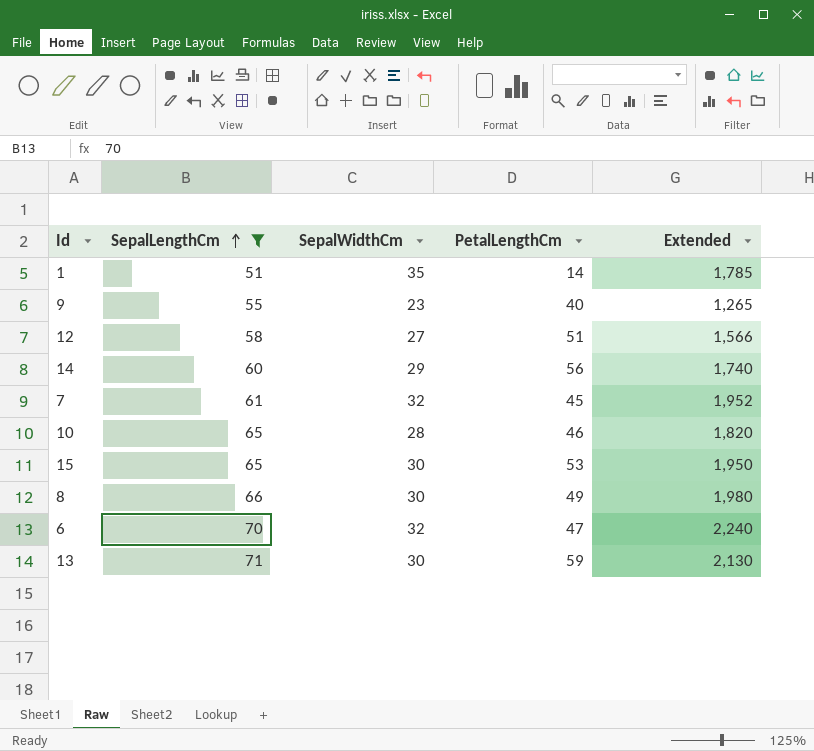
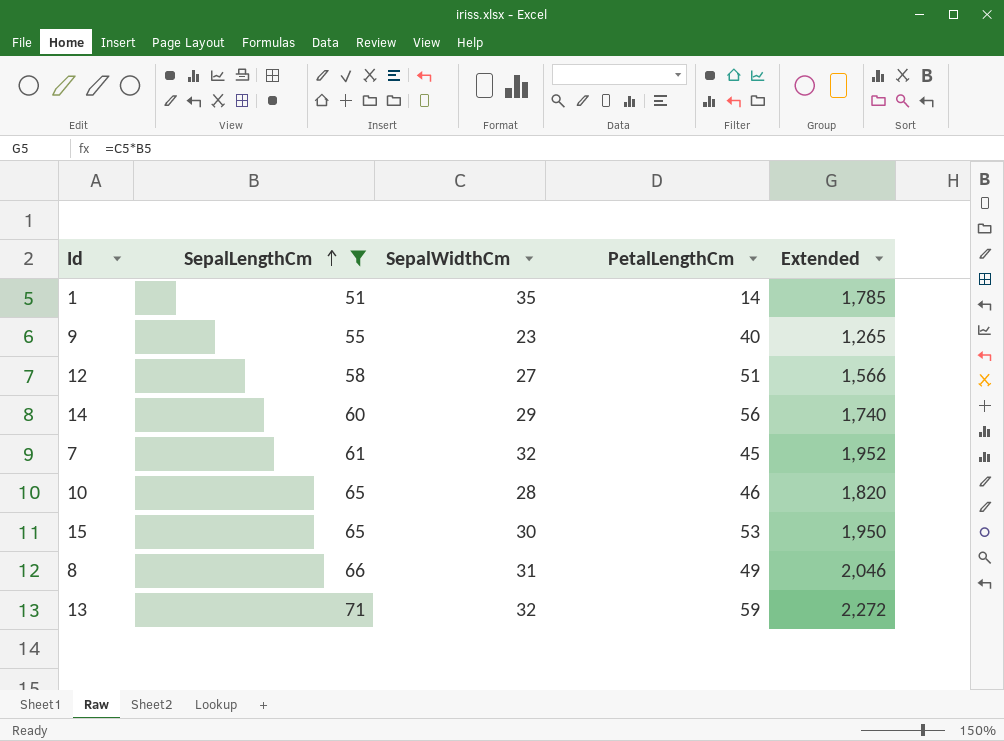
row 6: 70 | 32 | 47 | 2,240 -> none
8 | SepalWidthCm: 30 -> 31
8 | Extended: 1,980 -> 2,046
13 | SepalWidthCm: 30 -> 32
13 | Extended: 2,130 -> 2,272

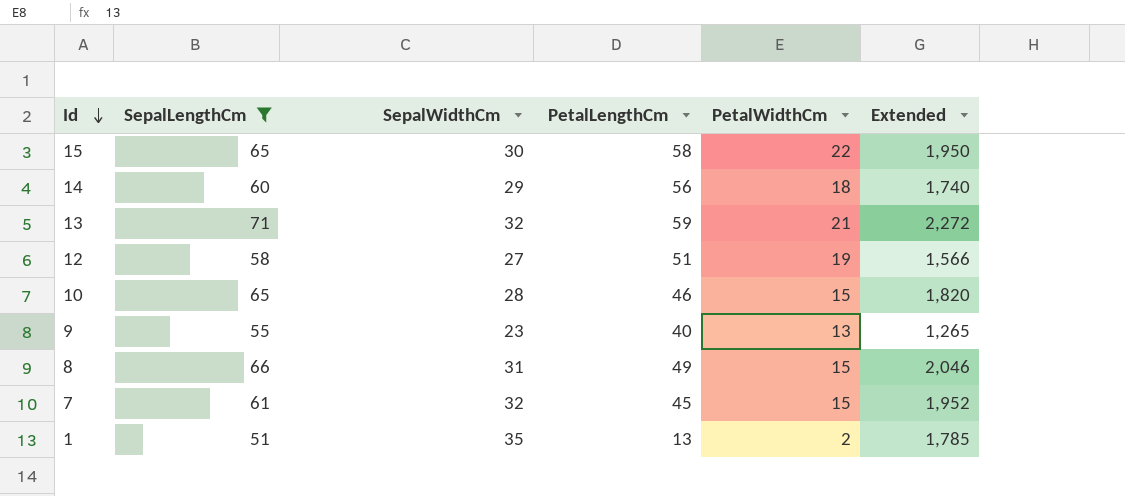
row order: SepalLengthCm ascending -> Id descending
column PetalWidthCm | position: none -> 5
15 | PetalLengthCm: 53 -> 58
1 | PetalLengthCm: 14 -> 13

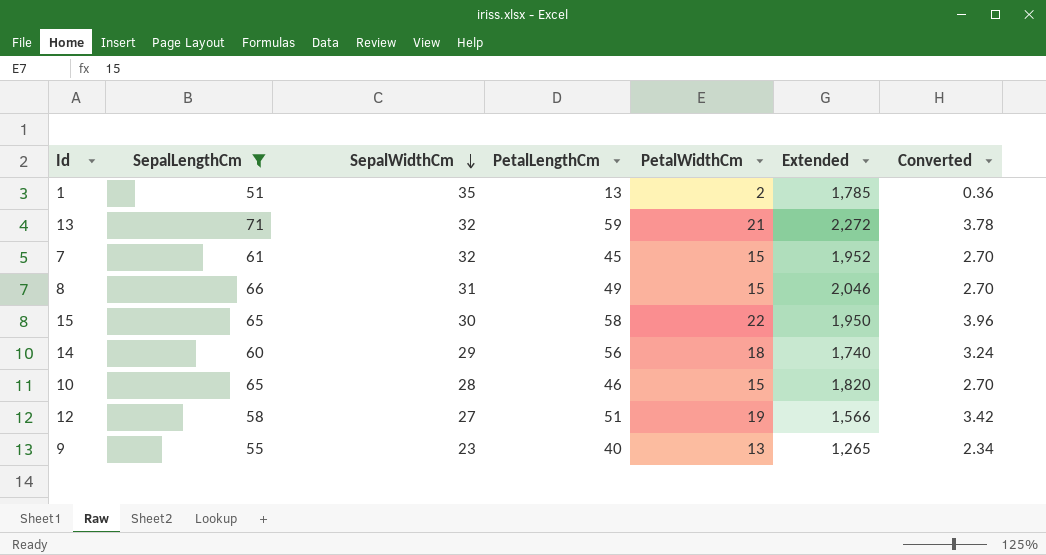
row order: Id descending -> SepalWidthCm descending
column Converted | formula: none -> [PetalWidthCm] * 0.18

